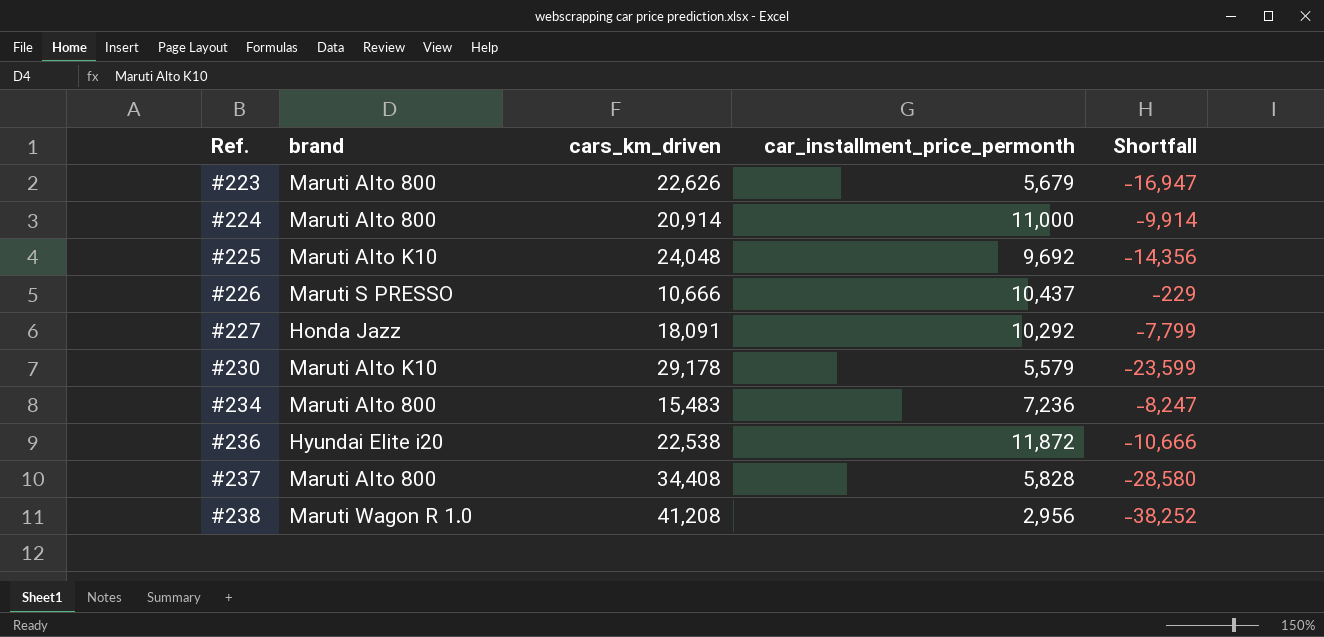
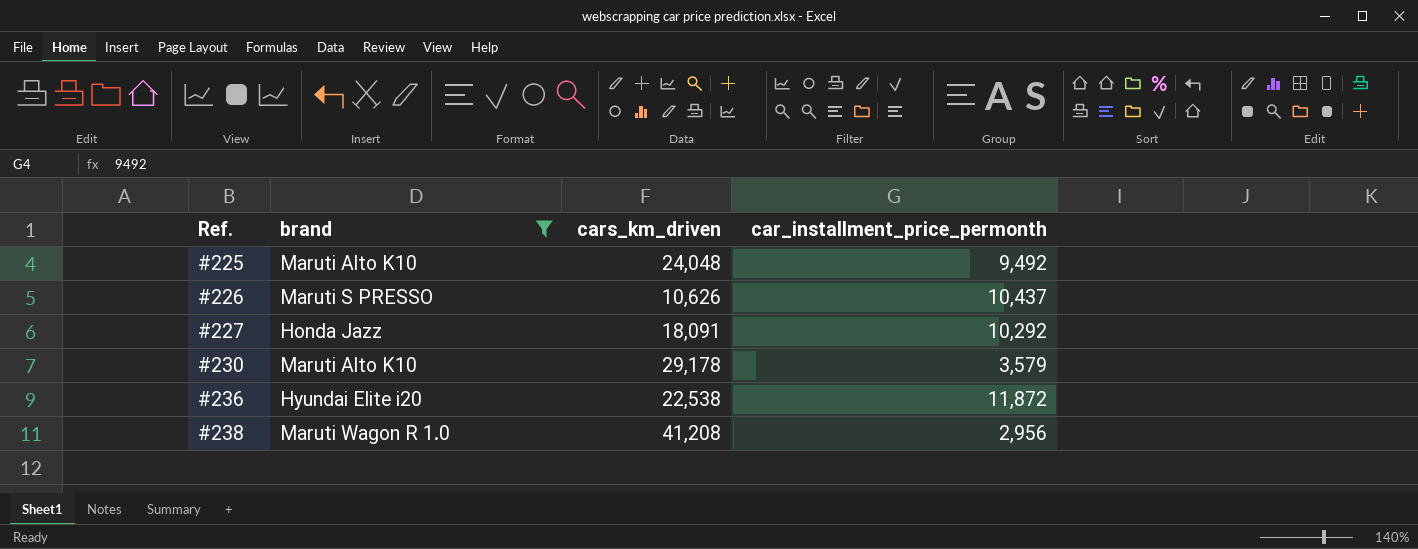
filter: none -> brand != Maruti Alto 800
column Shortfall | formula: [car_installment_price_permonth] - [cars_km_driven] -> none
#225 | car_installment_price_permonth: 9,692 -> 9,492
#226 | cars_km_driven: 10,666 -> 10,626
#230 | car_installment_price_permonth: 5,579 -> 3,579

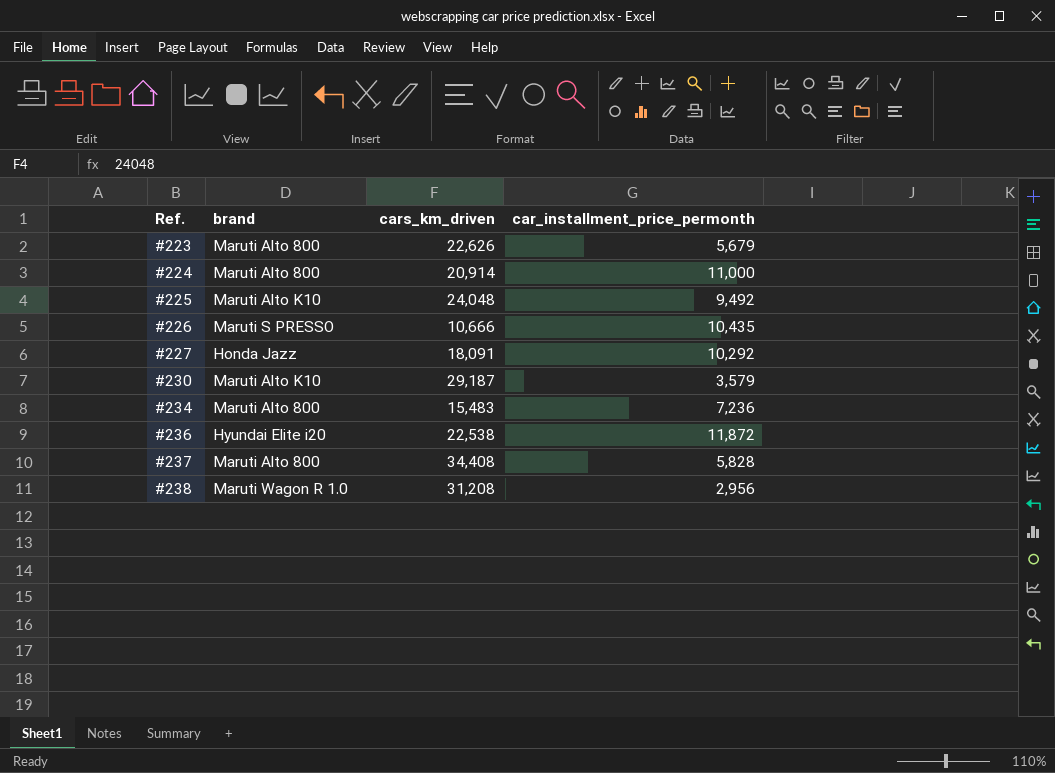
filter: brand != Maruti Alto 800 -> none
#226 | cars_km_driven: 10,626 -> 10,666
#226 | car_installment_price_permonth: 10,437 -> 10,435
#230 | cars_km_driven: 29,178 -> 29,187
#238 | cars_km_driven: 41,208 -> 31,208

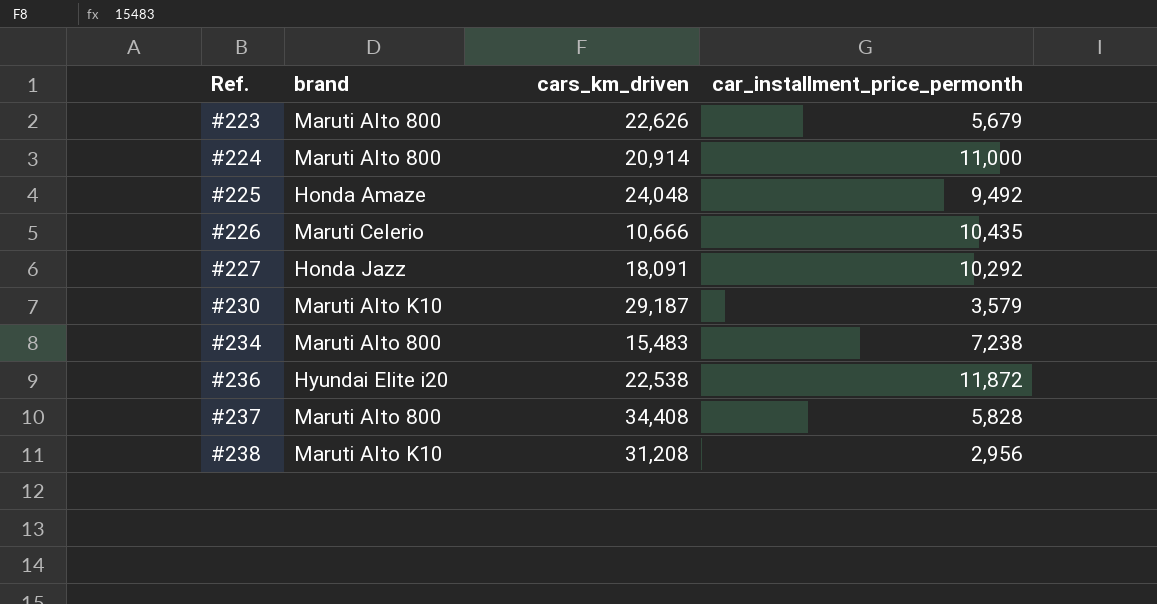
#225 | brand: Maruti Alto K10 -> Honda Amaze
#226 | brand: Maruti S PRESSO -> Maruti Celerio
#234 | car_installment_price_permonth: 7,236 -> 7,238
#238 | brand: Maruti Wagon R 1.0 -> Maruti Alto K10

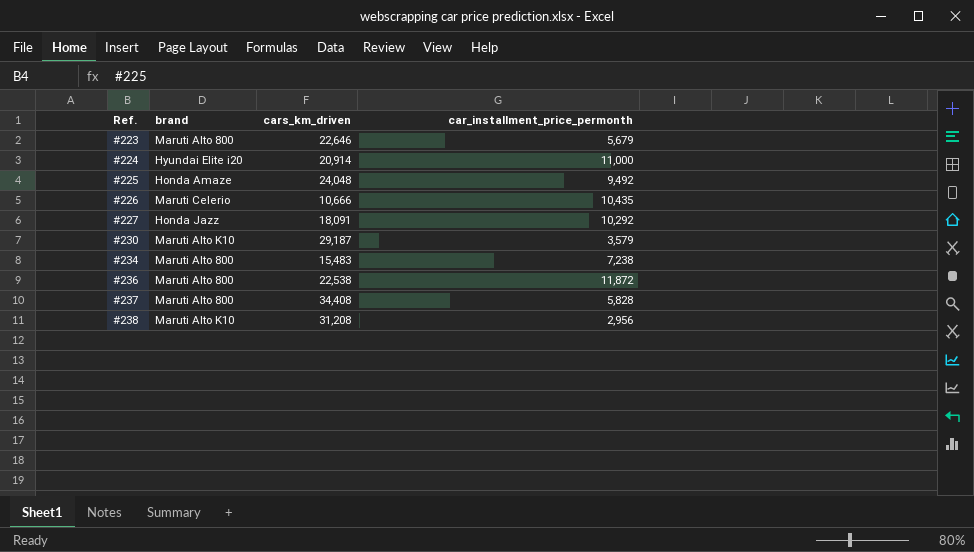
#223 | cars_km_driven: 22,626 -> 22,646
#224 | brand: Maruti Alto 800 -> Hyundai Elite i20
#236 | brand: Hyundai Elite i20 -> Maruti Alto 800

